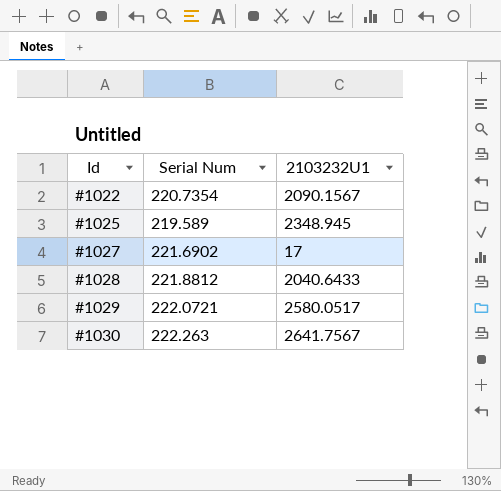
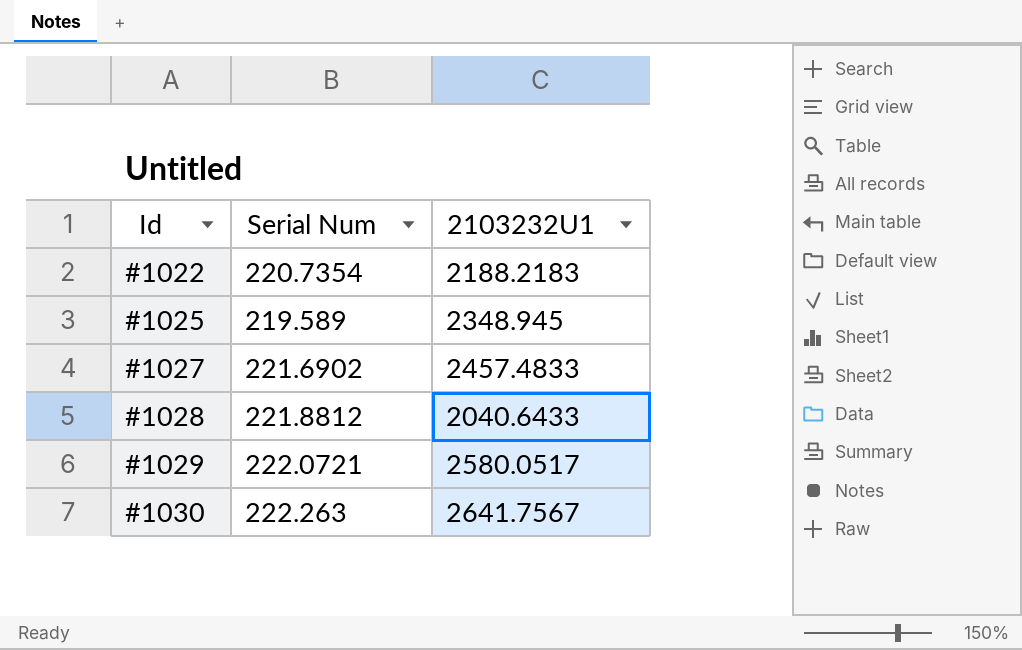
#1022 | 2103232U1: 2090.1567 -> 2188.2183
#1027 | 2103232U1: 17 -> 2457.4833

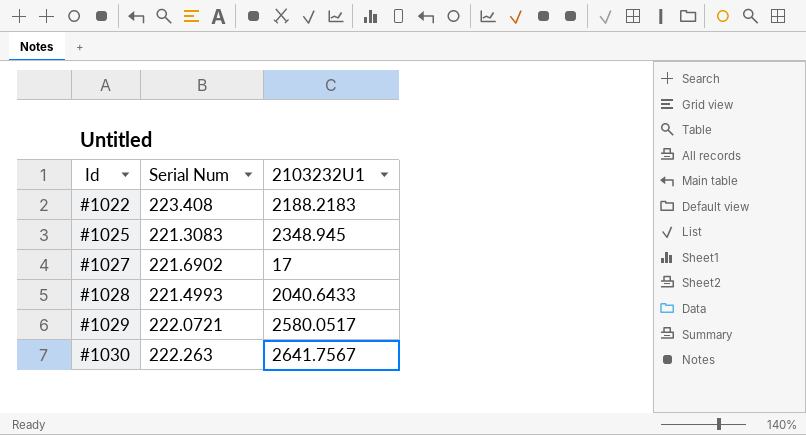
#1022 | Serial Num: 220.7354 -> 223.408
#1025 | Serial Num: 219.589 -> 221.3083
#1027 | 2103232U1: 2457.4833 -> 17
#1028 | Serial Num: 221.8812 -> 221.4993

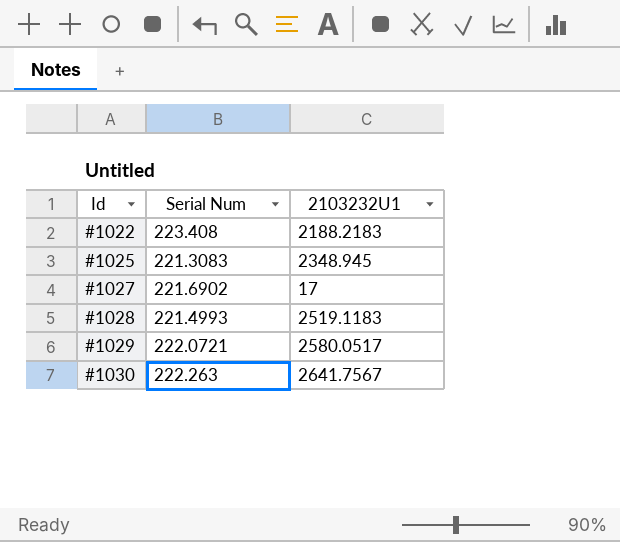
#1028 | 2103232U1: 2040.6433 -> 2519.1183

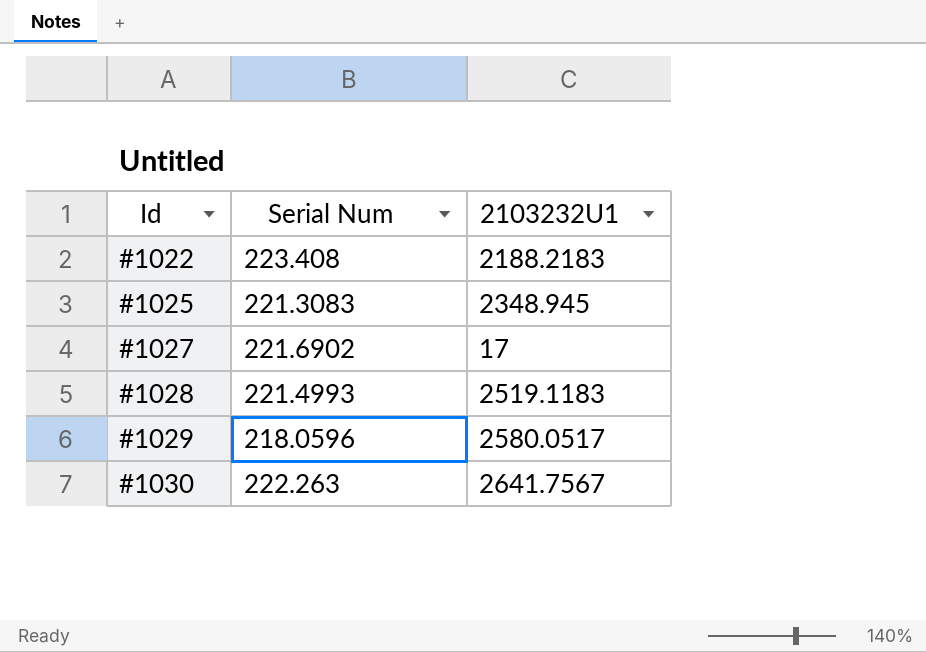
#1029 | Serial Num: 222.0721 -> 218.0596

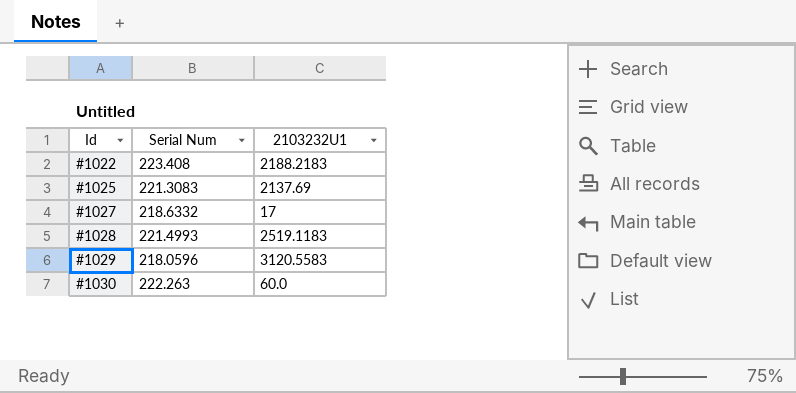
#1025 | 2103232U1: 2348.945 -> 2137.69
#1027 | Serial Num: 221.6902 -> 218.6332
#1029 | 2103232U1: 2580.0517 -> 3120.5583
#1030 | 2103232U1: 2641.7567 -> 60.0

